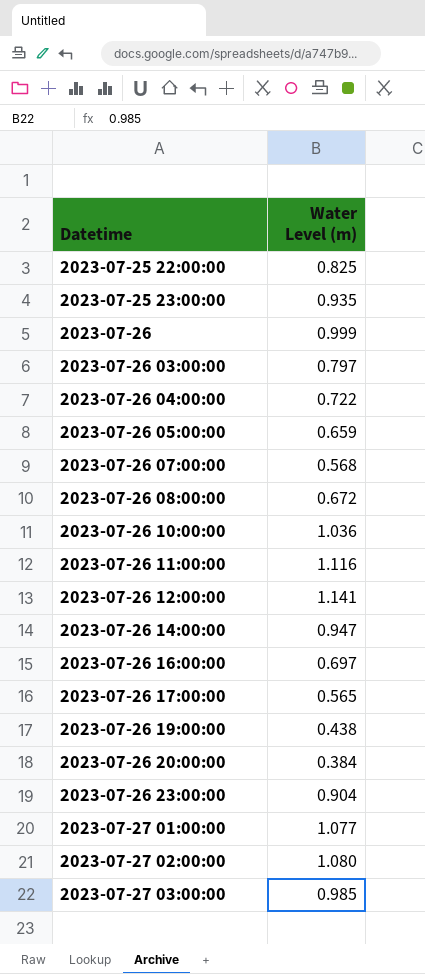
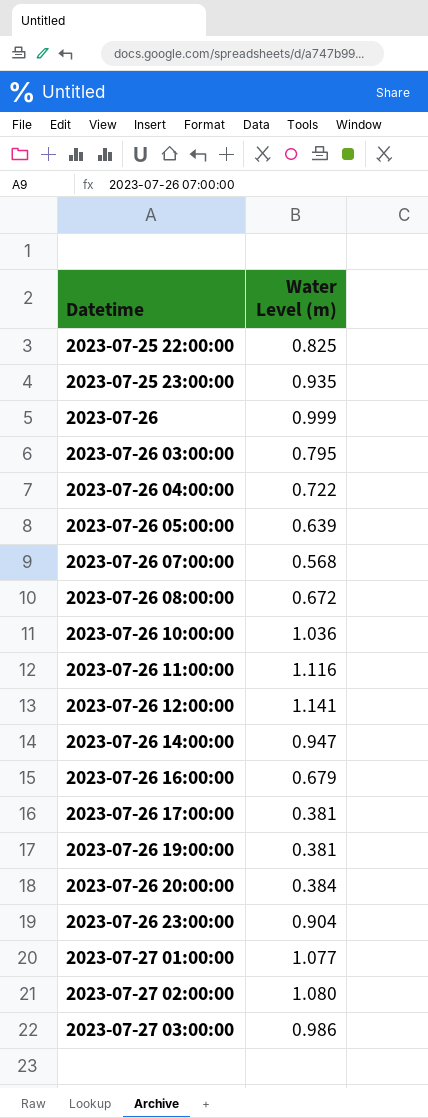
2023-07-26 03:00:00 | Water Level (m): 0.797 -> 0.795
2023-07-26 05:00:00 | Water Level (m): 0.659 -> 0.639
2023-07-26 16:00:00 | Water Level (m): 0.697 -> 0.679
2023-07-26 17:00:00 | Water Level (m): 0.565 -> 0.381
2023-07-26 19:00:00 | Water Level (m): 0.438 -> 0.381
2023-07-27 03:00:00 | Water Level (m): 0.985 -> 0.986

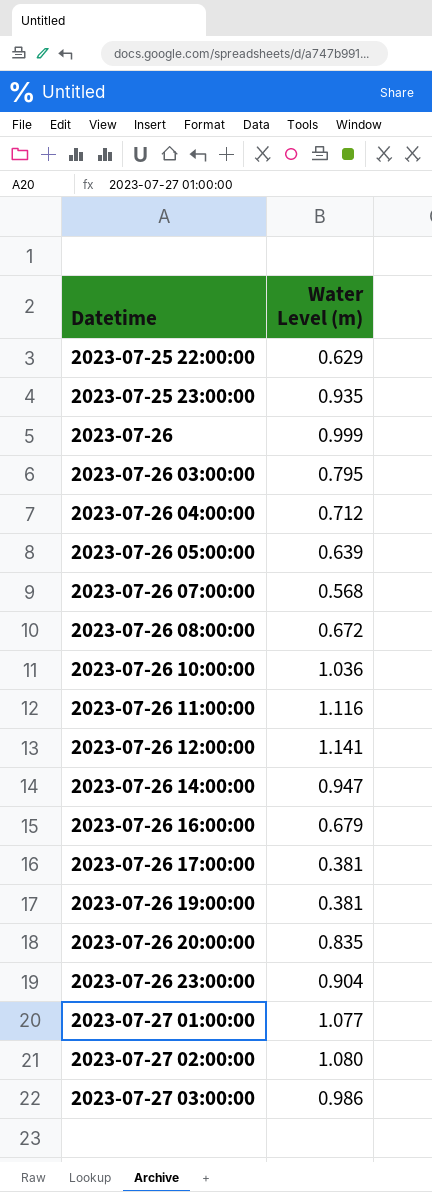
2023-07-25 22:00:00 | Water Level (m): 0.825 -> 0.629
2023-07-26 04:00:00 | Water Level (m): 0.722 -> 0.712
2023-07-26 20:00:00 | Water Level (m): 0.384 -> 0.835

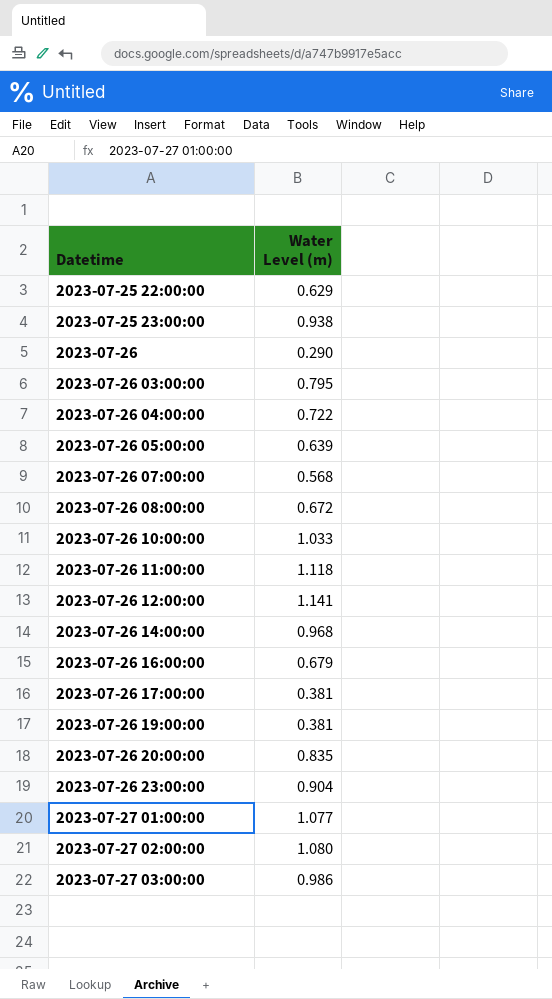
2023-07-25 23:00:00 | Water Level (m): 0.935 -> 0.938
2023-07-26 | Water Level (m): 0.999 -> 0.290
2023-07-26 04:00:00 | Water Level (m): 0.712 -> 0.722
2023-07-26 10:00:00 | Water Level (m): 1.036 -> 1.033
2023-07-26 11:00:00 | Water Level (m): 1.116 -> 1.118
2023-07-26 14:00:00 | Water Level (m): 0.947 -> 0.968

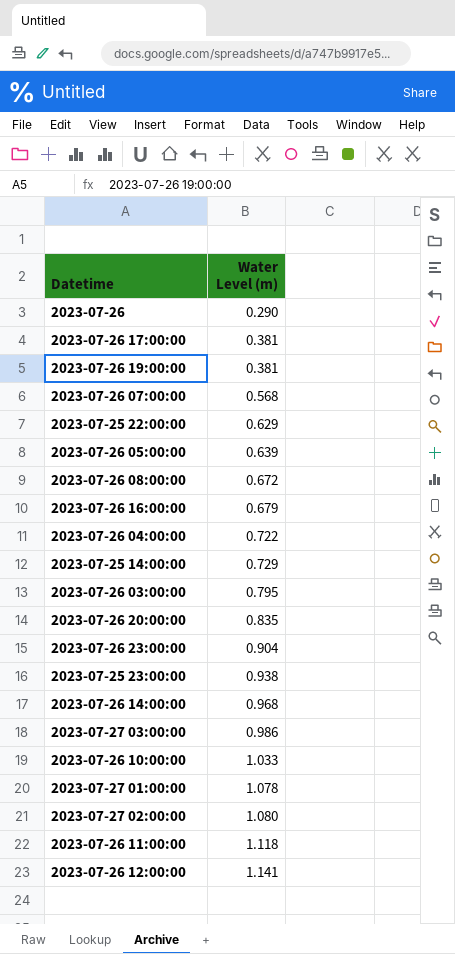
row order: Datetime ascending -> Water Level (m) ascending
row 2023-07-25 14:00:00: none -> 0.729
2023-07-27 01:00:00 | Water Level (m): 1.077 -> 1.078

